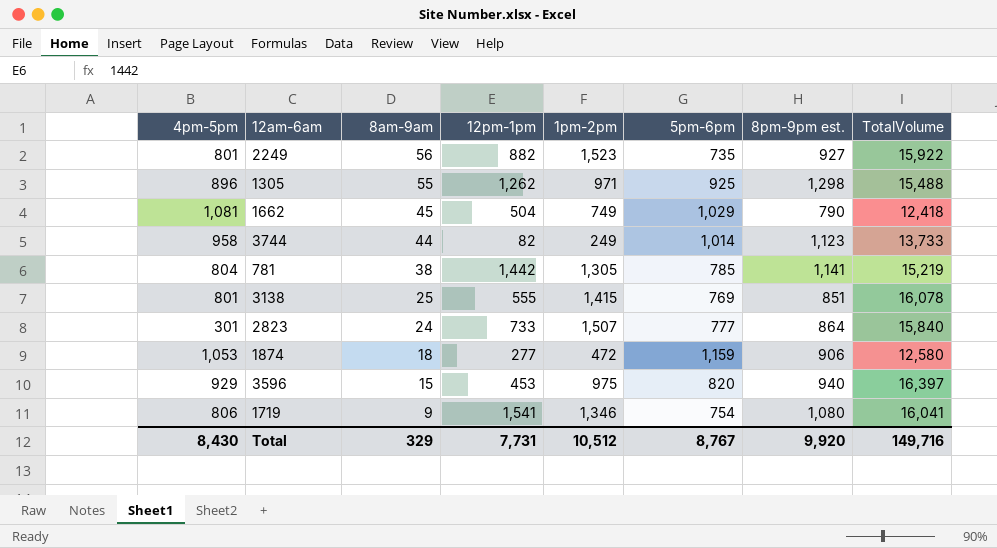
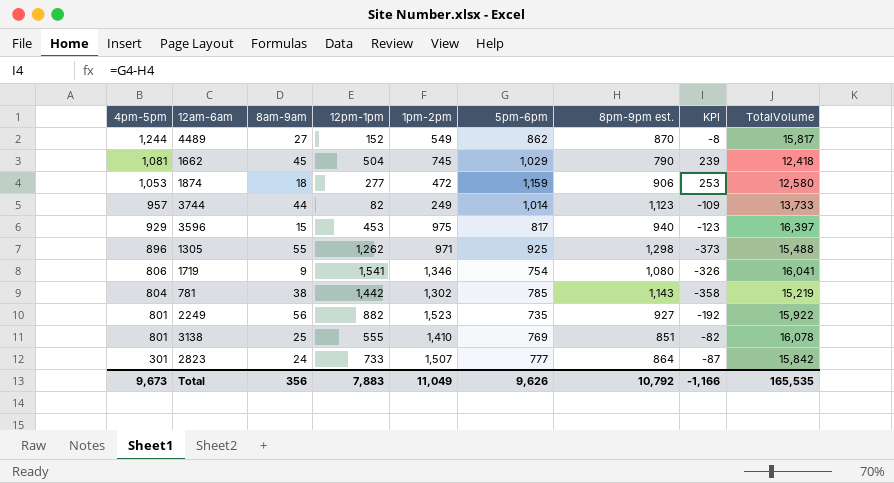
row order: 8am-9am descending -> 4pm-5pm descending
column KPI | formula: none -> [5pm-6pm] - [8pm-9pm est.]
row 4489: none -> 1,244 | 27 | 152 | 549 | 862 | 870 | -8 | 15,817
1662 | 1pm-2pm: 749 -> 745
3744 | 4pm-5pm: 958 -> 957
3596 | 5pm-6pm: 820 -> 817
781 | 1pm-2pm: 1,305 -> 1,302
781 | 8pm-9pm est.: 1,141 -> 1,143
3138 | 1pm-2pm: 1,415 -> 1,410
2823 | TotalVolume: 15,840 -> 15,842
Total | 4pm-5pm: 8,430 -> 9,673
Total | 8am-9am: 329 -> 356
Total | 12pm-1pm: 7,731 -> 7,883
Total | 1pm-2pm: 10,512 -> 11,049
Total | 5pm-6pm: 8,767 -> 9,626
Total | 8pm-9pm est.: 9,920 -> 10,792
Total | TotalVolume: 149,716 -> 165,535

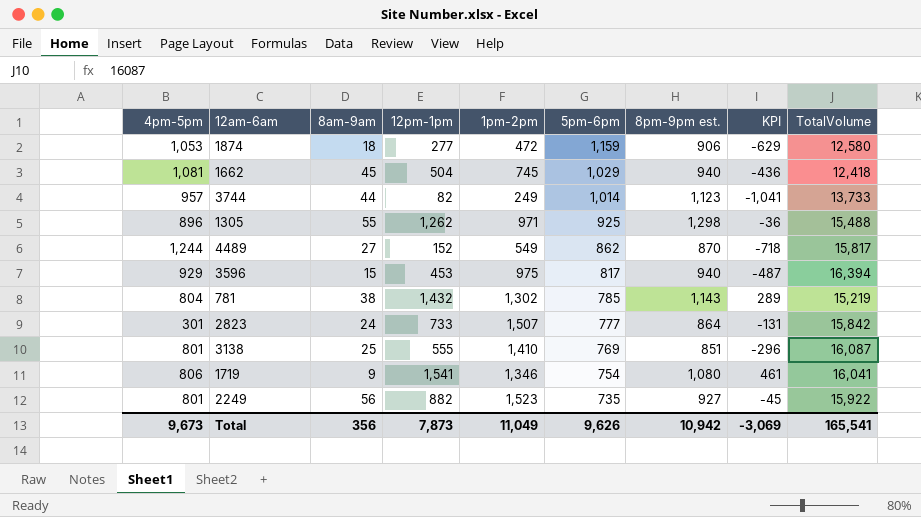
row order: 4pm-5pm descending -> 5pm-6pm descending
column KPI | formula: [5pm-6pm] - [8pm-9pm est.] -> [12pm-1pm] - [8pm-9pm est.]
1662 | 8pm-9pm est.: 790 -> 940
3596 | TotalVolume: 16,397 -> 16,394
781 | 12pm-1pm: 1,442 -> 1,432
3138 | TotalVolume: 16,078 -> 16,087
Total | 12pm-1pm: 7,883 -> 7,873
Total | 8pm-9pm est.: 10,792 -> 10,942
Total | KPI: -1,166 -> -3,069
Total | TotalVolume: 165,535 -> 165,541

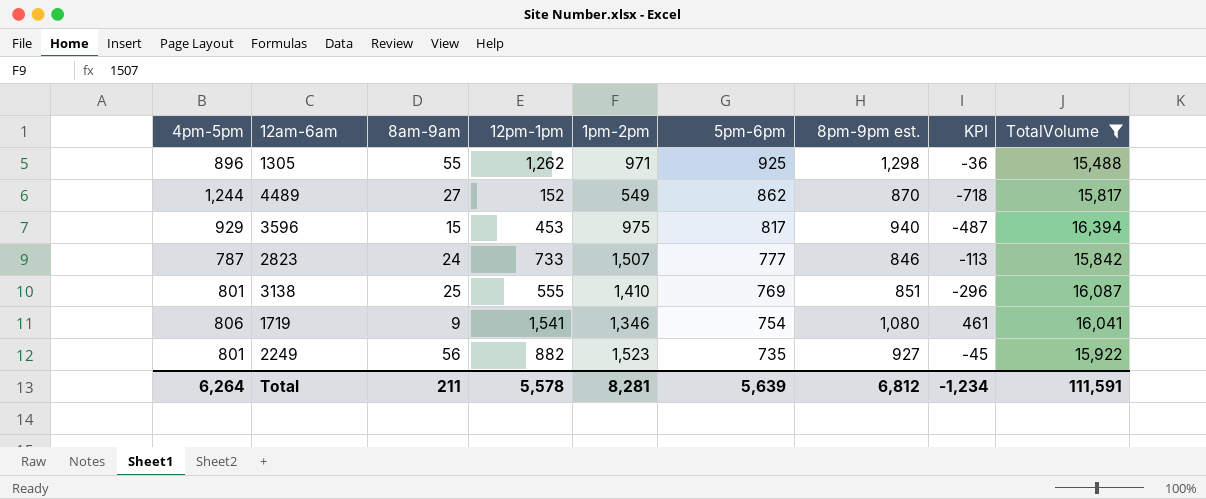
filter: none -> TotalVolume >= 15,488
2823 | 4pm-5pm: 301 -> 787
2823 | 8pm-9pm est.: 864 -> 846
2823 | KPI: -131 -> -113
Total | 4pm-5pm: 9,673 -> 6,264
Total | 8am-9am: 356 -> 211
Total | 12pm-1pm: 7,873 -> 5,578
Total | 1pm-2pm: 11,049 -> 8,281
Total | 5pm-6pm: 9,626 -> 5,639
Total | 8pm-9pm est.: 10,942 -> 6,812
Total | KPI: -3,069 -> -1,234
Total | TotalVolume: 165,541 -> 111,591

